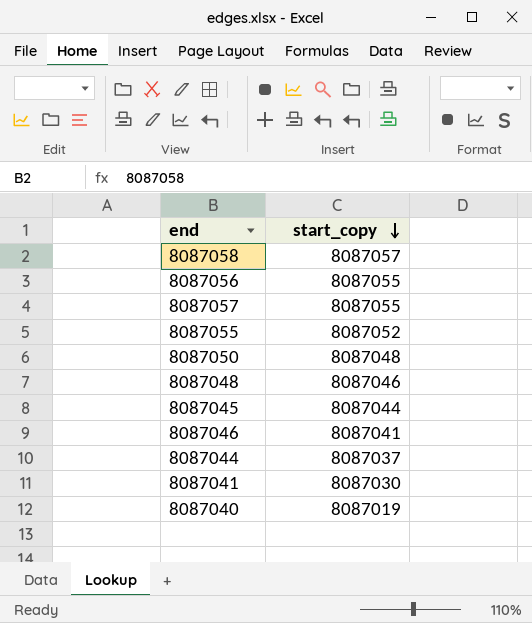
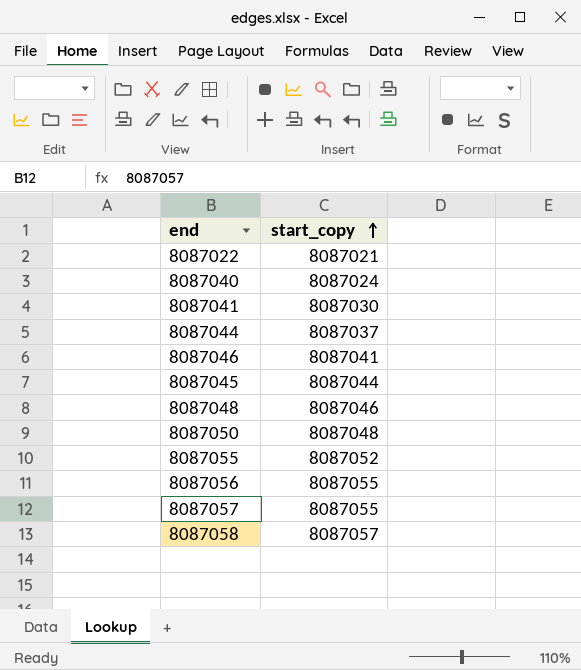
row order: start_copy descending -> start_copy ascending
row 8087022: none -> 8087021
8087040 | start_copy: 8087019 -> 8087024

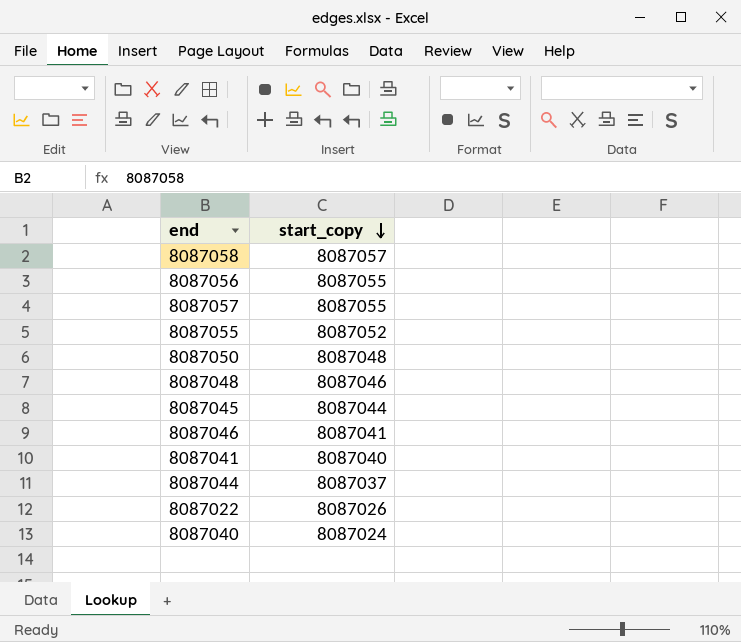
row order: start_copy ascending -> start_copy descending
8087041 | start_copy: 8087030 -> 8087040
8087022 | start_copy: 8087021 -> 8087026

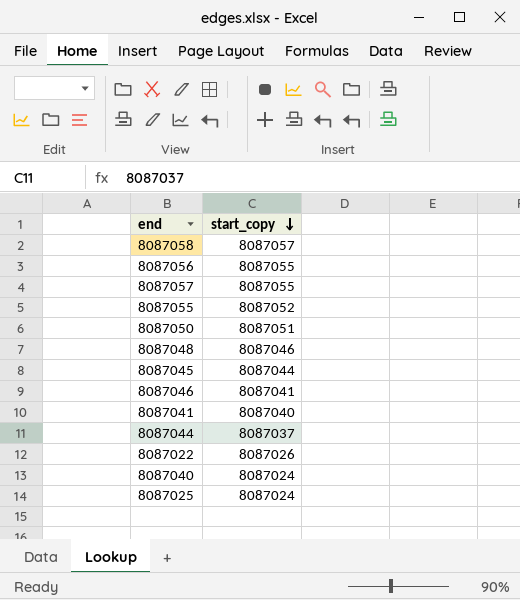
8087050 | start_copy: 8087048 -> 8087051
row 8087025: none -> 8087024

